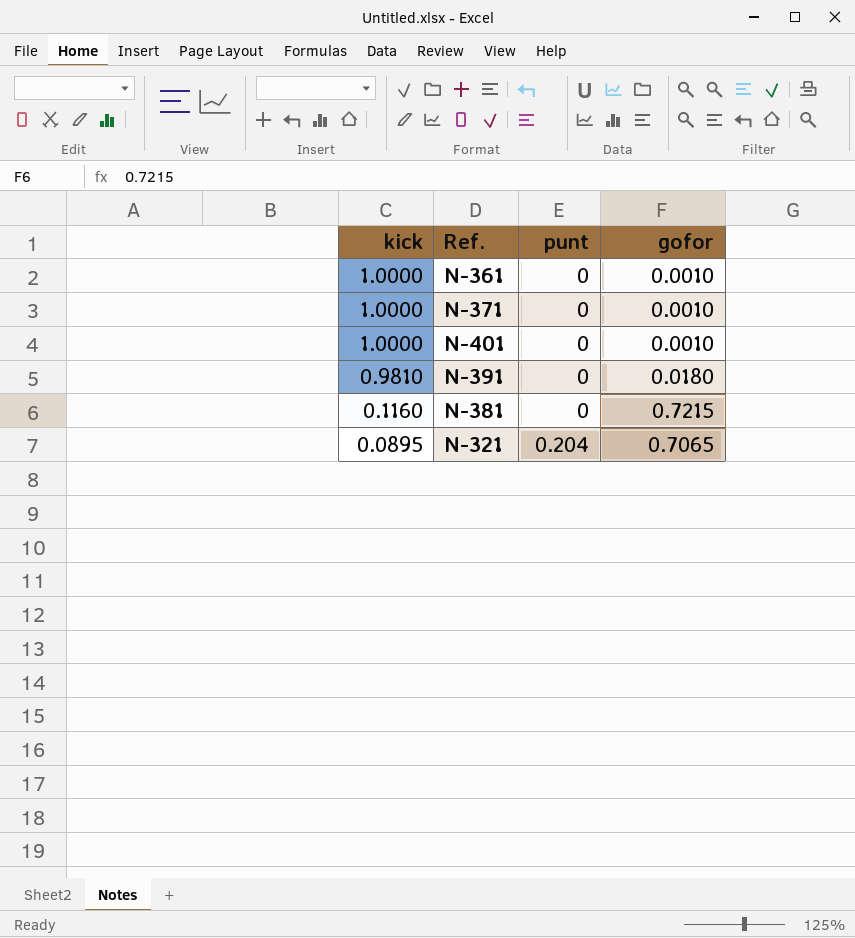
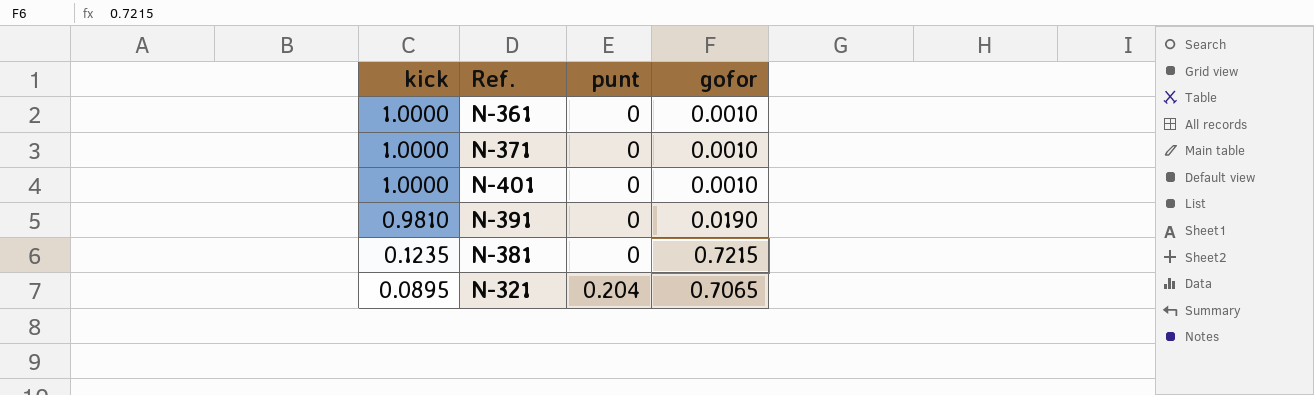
N-391 | gofor: 0.0180 -> 0.0190
N-381 | kick: 0.1160 -> 0.1235

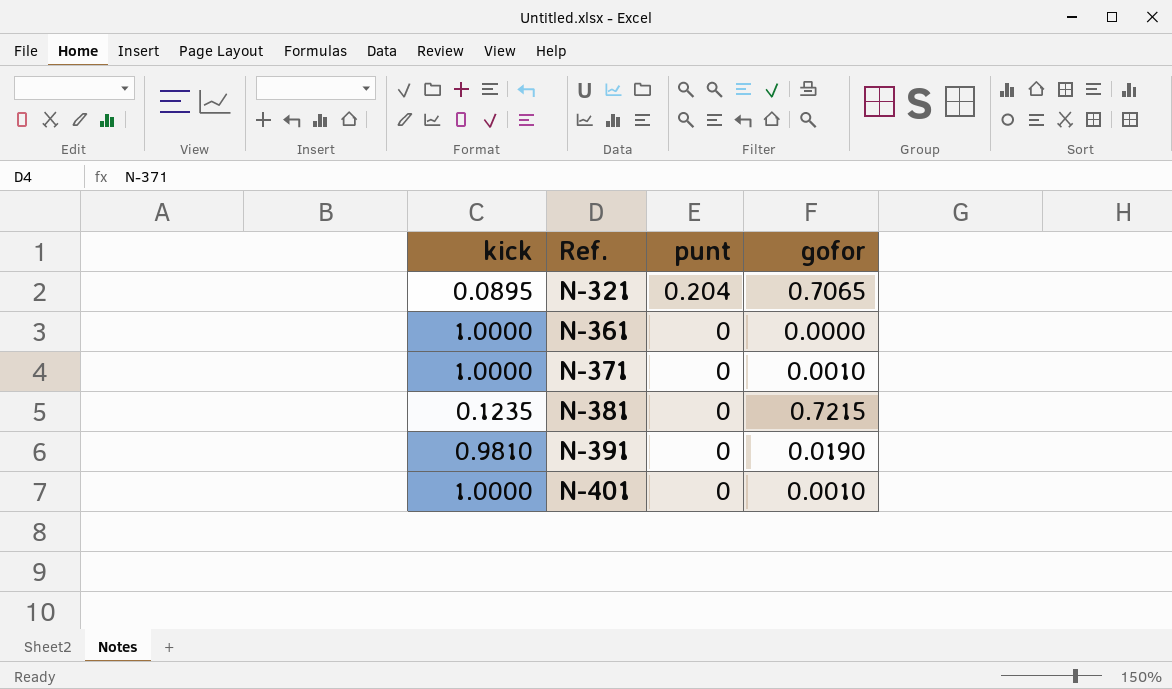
row order: kick descending -> Ref. ascending
N-361 | gofor: 0.0010 -> 0.0000

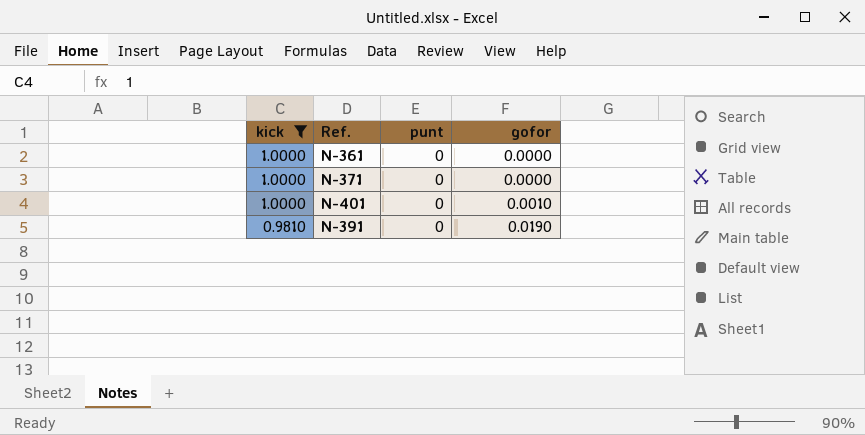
filter: none -> kick >= 0.9810
row order: Ref. ascending -> kick descending
N-371 | gofor: 0.0010 -> 0.0000

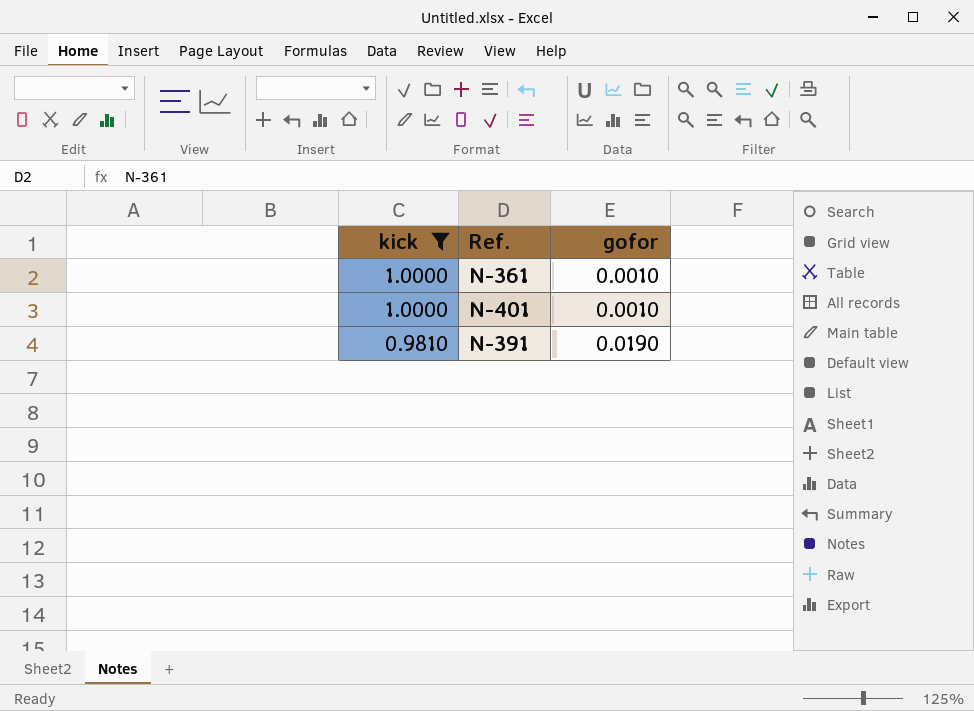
column punt | position: 3 -> none
row N-371: 1.0000 | 0 | 0.0000 -> none
N-361 | gofor: 0.0000 -> 0.0010

